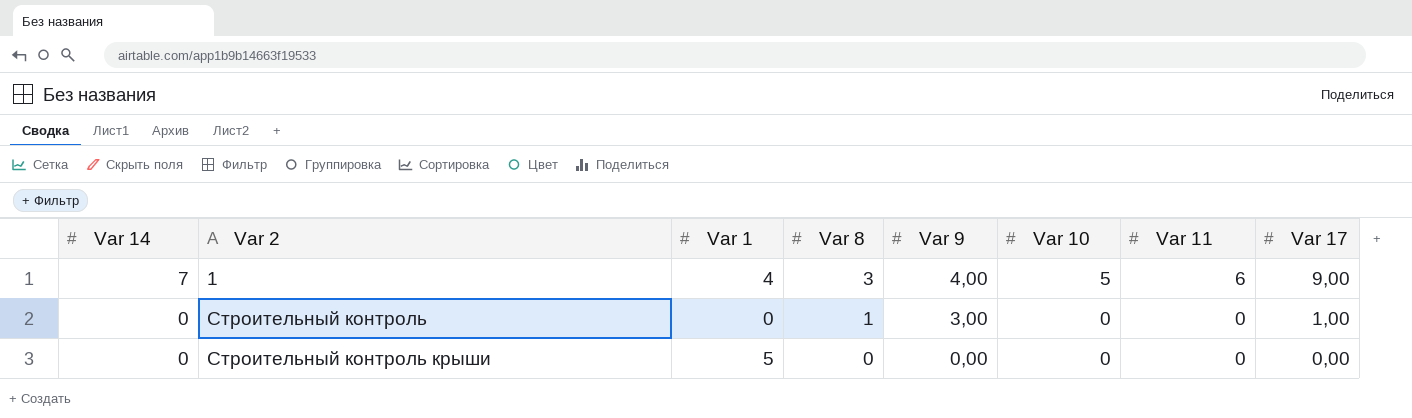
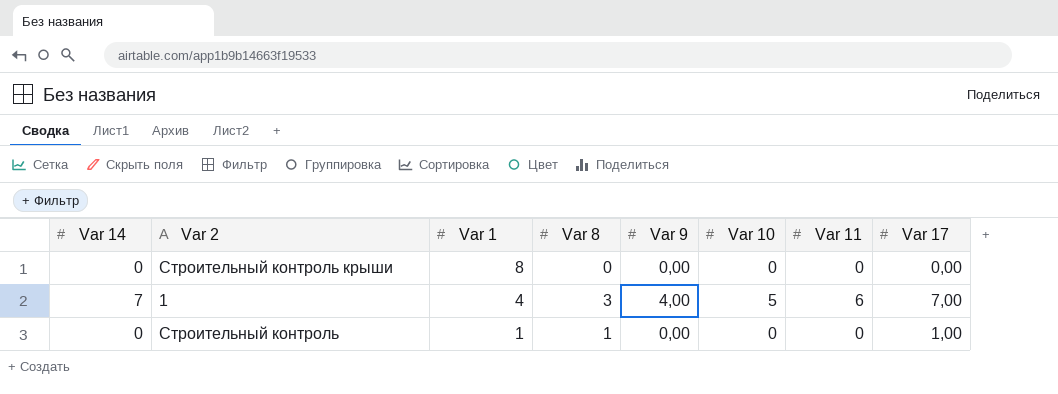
row order: Var 14 descending -> Var 1 descending
Строительный контроль крыши | Var 1: 5 -> 8
1 | Var 17: 9,00 -> 7,00
Строительный контроль | Var 1: 0 -> 1
Строительный контроль | Var 9: 3,00 -> 0,00

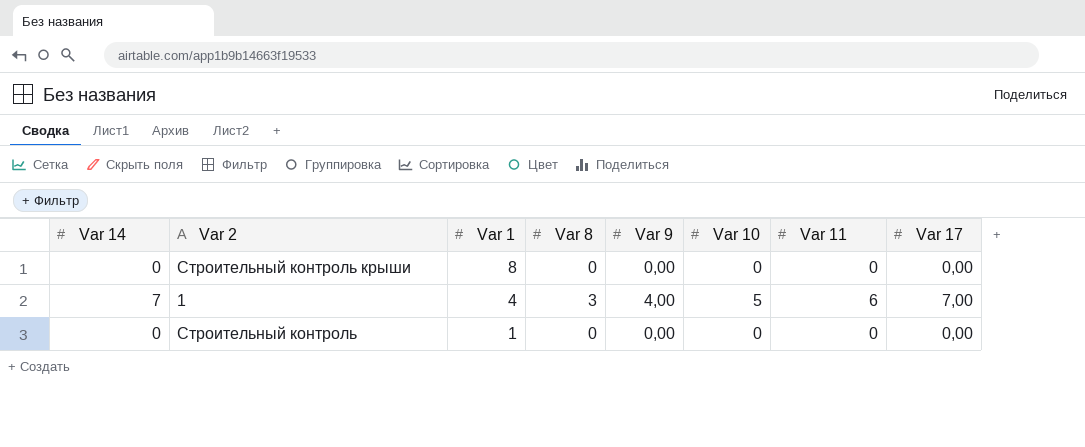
Строительный контроль | Var 8: 1 -> 0
Строительный контроль | Var 17: 1,00 -> 0,00

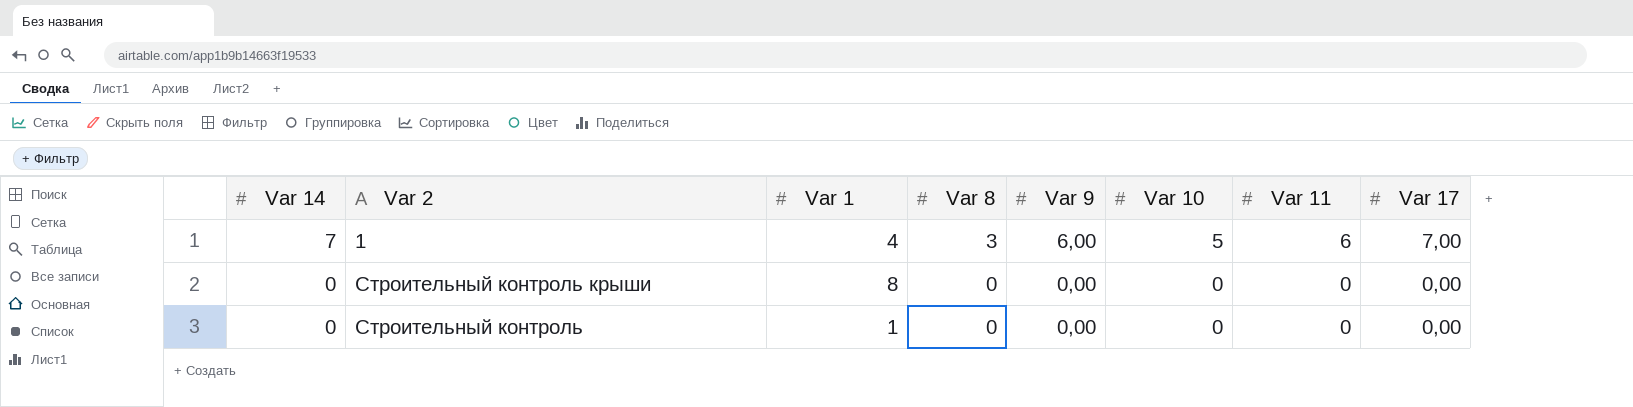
row order: Var 1 descending -> Var 14 descending
1 | Var 9: 4,00 -> 6,00

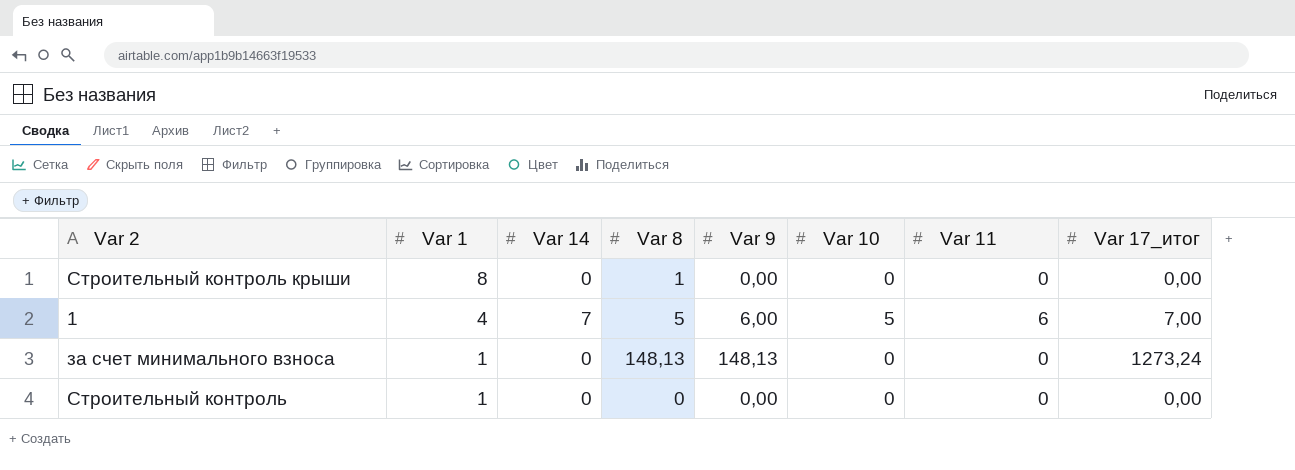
row order: Var 14 descending -> Var 1 descending
column Var 14 | position: 1 -> 3
column name: Var 17 -> Var 17_итог
Строительный контроль крыши | Var 8: 0 -> 1
1 | Var 8: 3 -> 5
row за счет минимального взноса: none -> 1 | 0 | 148,13 | 148,13 | 0 | 0 | 1273,24

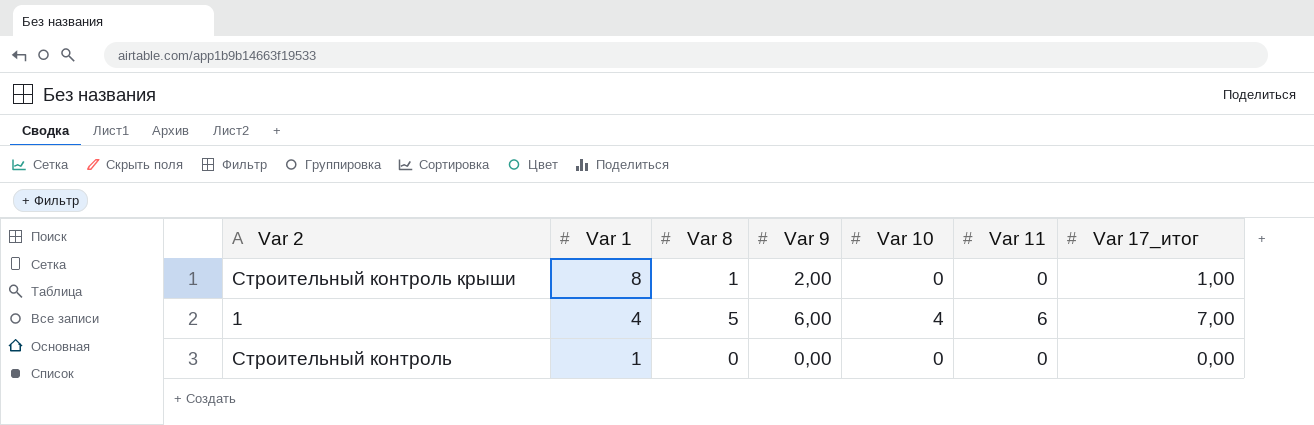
column Var 14 | position: 3 -> none
row за счет минимального взноса: 1 | 0 | 148,13 | 148,13 | 0 | 0 | 1273,24 -> none
Строительный контроль крыши | Var 9: 0,00 -> 2,00
Строительный контроль крыши | Var 17_итог: 0,00 -> 1,00
1 | Var 10: 5 -> 4

